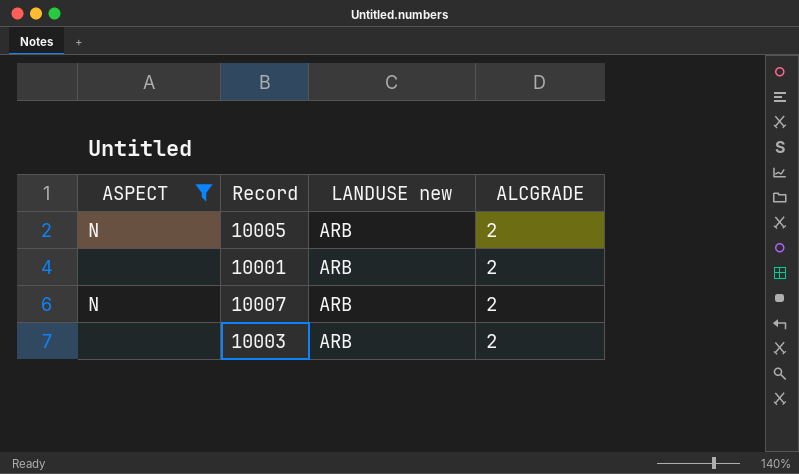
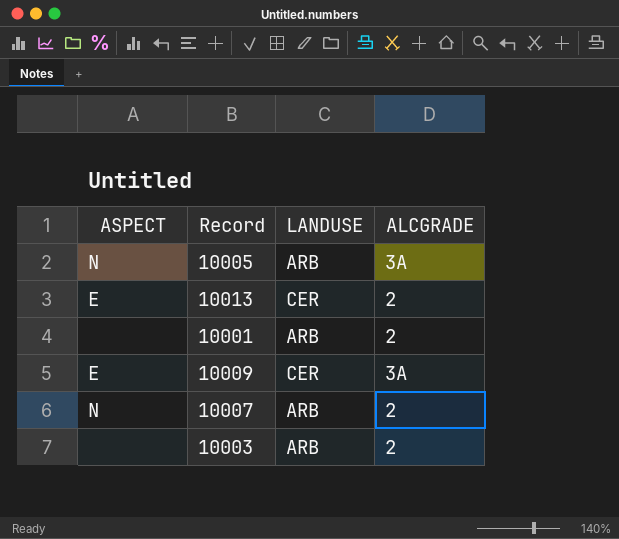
filter: ASPECT != E -> none
column name: LANDUSE new -> LANDUSE
10005 | ALCGRADE: 2 -> 3A

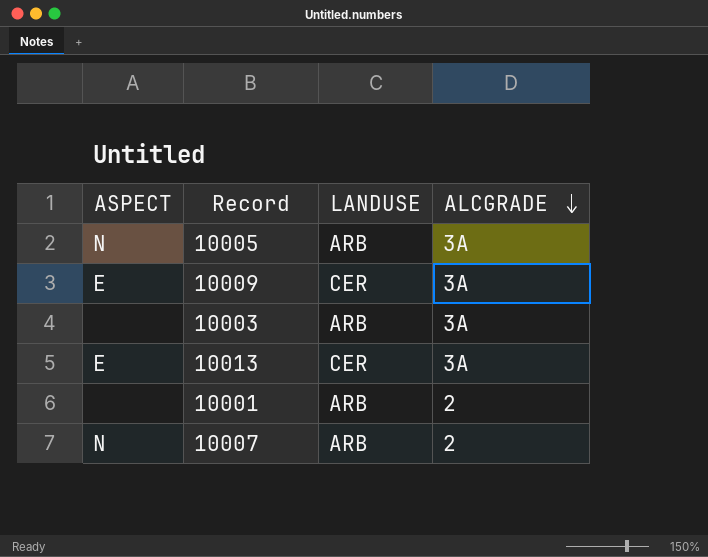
row order: none -> ALCGRADE descending
10003 | ALCGRADE: 2 -> 3A
10013 | ALCGRADE: 2 -> 3A

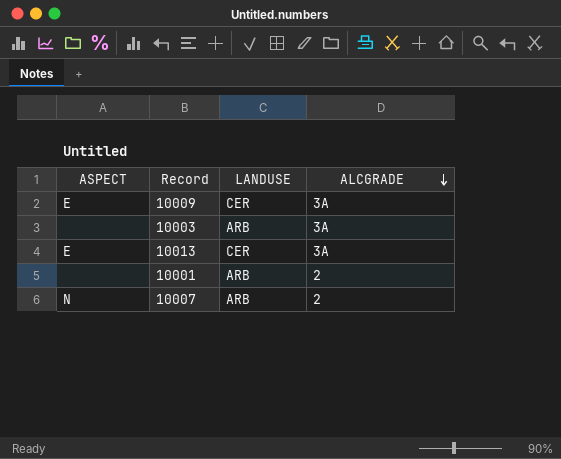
row 10005: N | ARB | 3A -> none

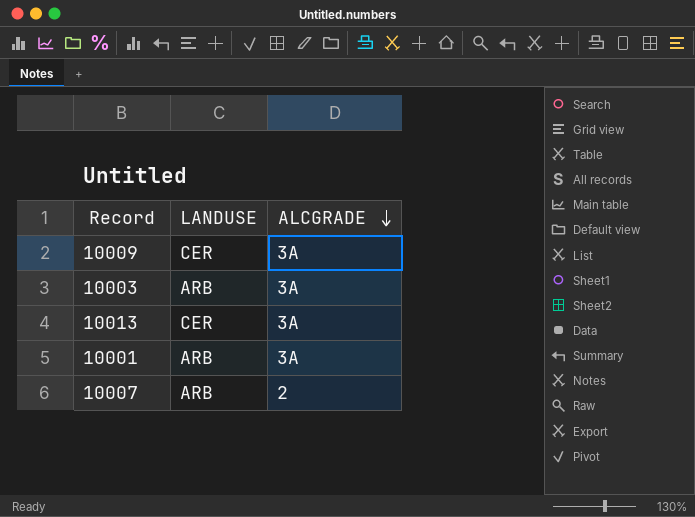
column ASPECT | position: 1 -> none
10001 | ALCGRADE: 2 -> 3A

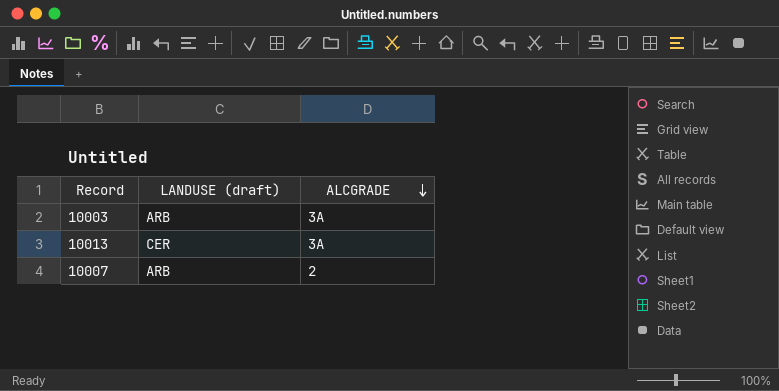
column name: LANDUSE -> LANDUSE (draft)
row 10009: CER | 3A -> none
row 10001: ARB | 3A -> none

